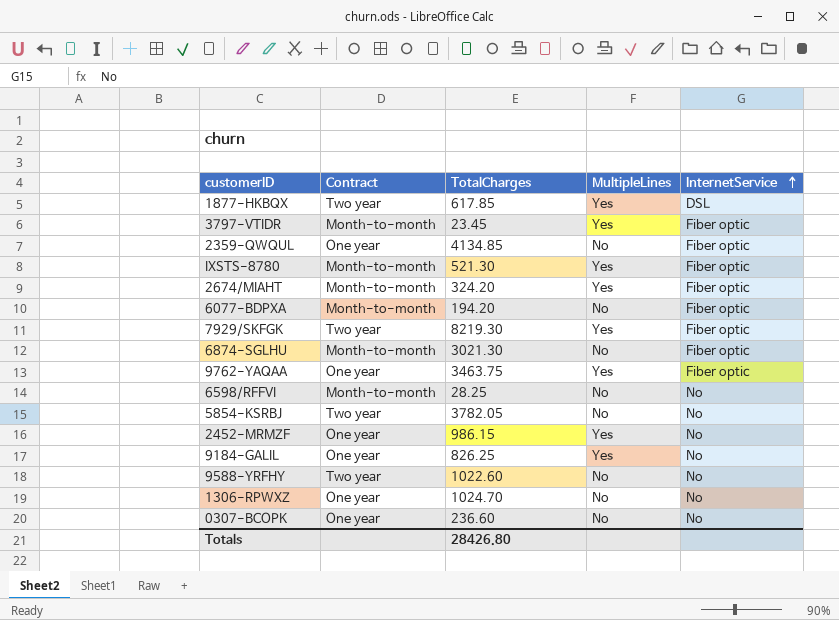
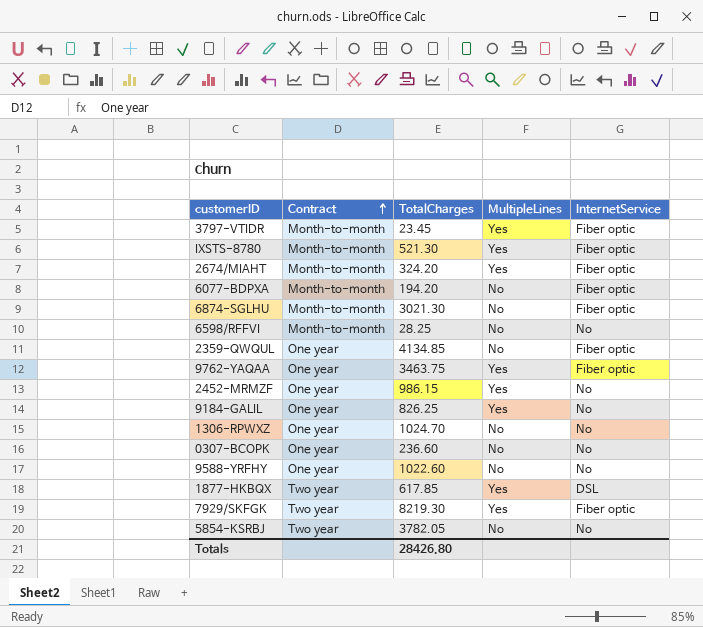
row order: InternetService ascending -> Contract ascending
9588-YRFHY | Contract: Two year -> One year

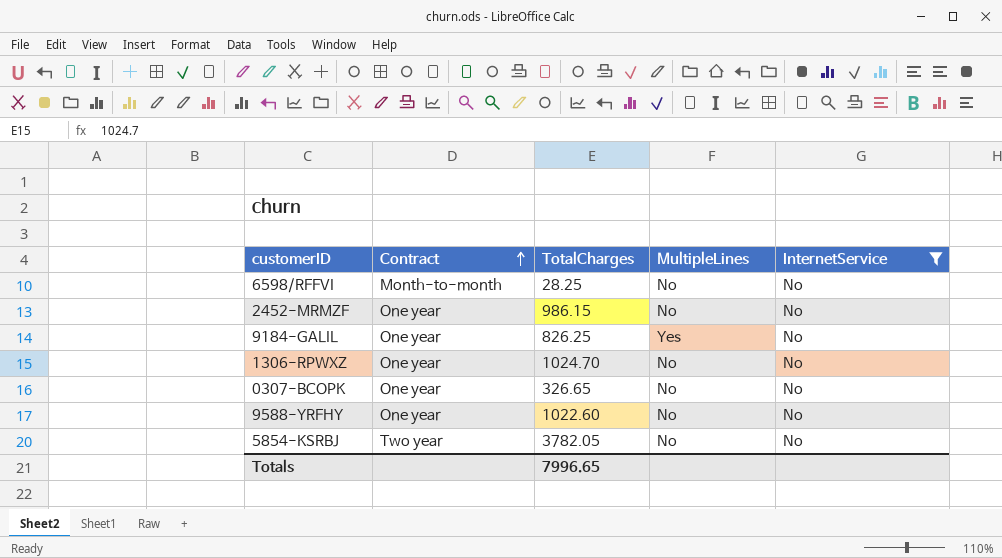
filter: none -> InternetService = No
2452-MRMZF | MultipleLines: Yes -> No
0307-BCOPK | TotalCharges: 236.60 -> 326.65
Totals | TotalCharges: 28426.80 -> 7996.65

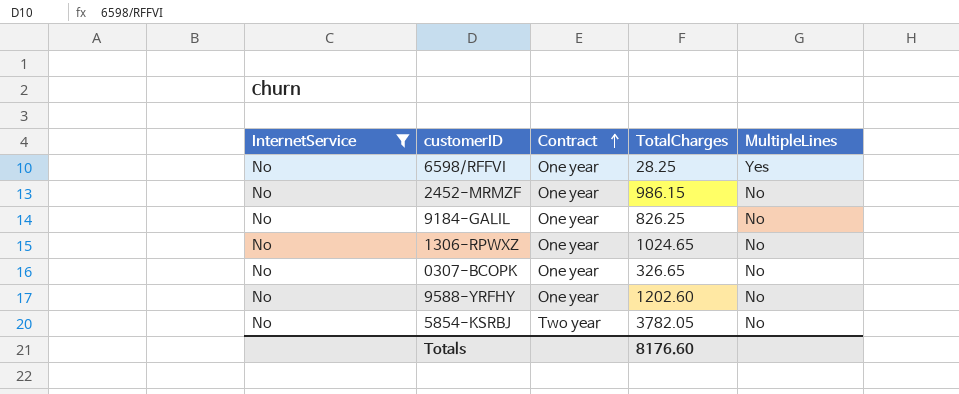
column InternetService | position: 5 -> 1
6598/RFFVI | Contract: Month-to-month -> One year
6598/RFFVI | MultipleLines: No -> Yes
9184-GALIL | MultipleLines: Yes -> No
1306-RPWXZ | TotalCharges: 1024.70 -> 1024.65
9588-YRFHY | TotalCharges: 1022.60 -> 1202.60
Totals | TotalCharges: 7996.65 -> 8176.60

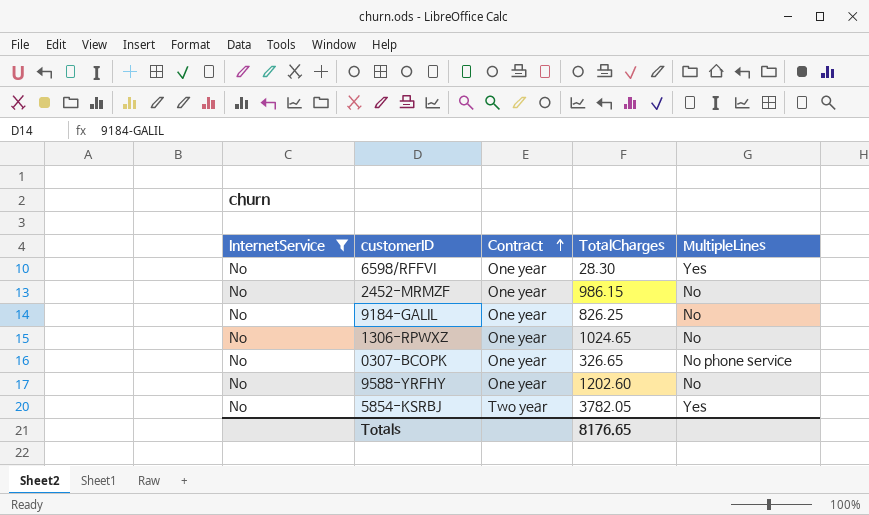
6598/RFFVI | TotalCharges: 28.25 -> 28.30
0307-BCOPK | MultipleLines: No -> No phone service
5854-KSRBJ | MultipleLines: No -> Yes
Totals | TotalCharges: 8176.60 -> 8176.65

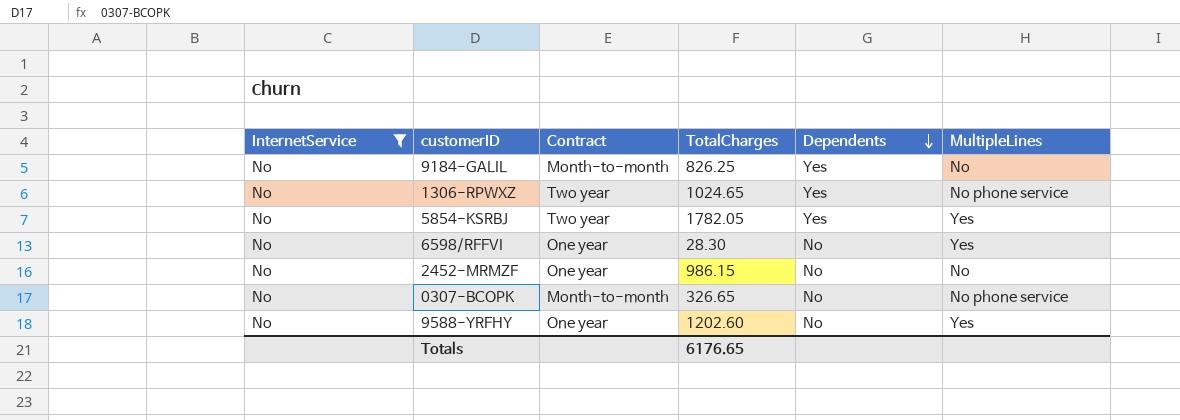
row order: Contract ascending -> Dependents descending
column Dependents | position: none -> 5
9184-GALIL | Contract: One year -> Month-to-month
1306-RPWXZ | Contract: One year -> Two year
1306-RPWXZ | MultipleLines: No -> No phone service
5854-KSRBJ | TotalCharges: 3782.05 -> 1782.05
0307-BCOPK | Contract: One year -> Month-to-month
9588-YRFHY | MultipleLines: No -> Yes
Totals | TotalCharges: 8176.65 -> 6176.65

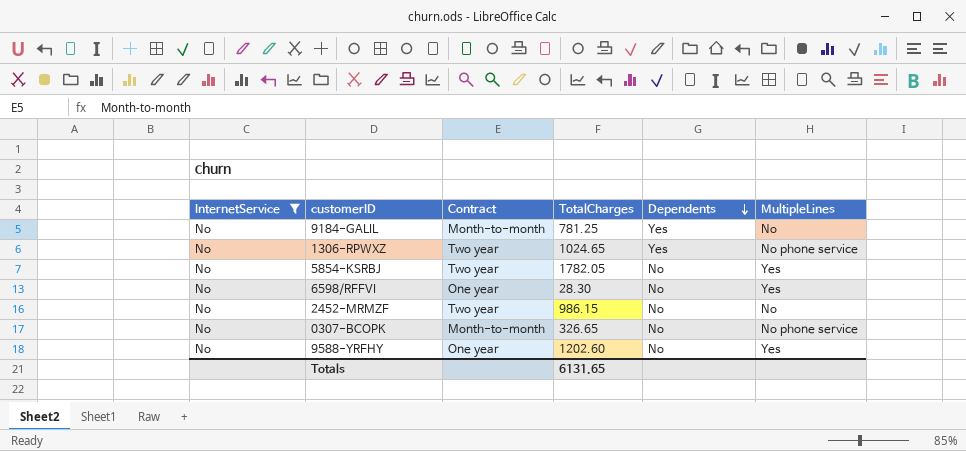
9184-GALIL | TotalCharges: 826.25 -> 781.25
5854-KSRBJ | Dependents: Yes -> No
2452-MRMZF | Contract: One year -> Two year
Totals | TotalCharges: 6176.65 -> 6131.65

